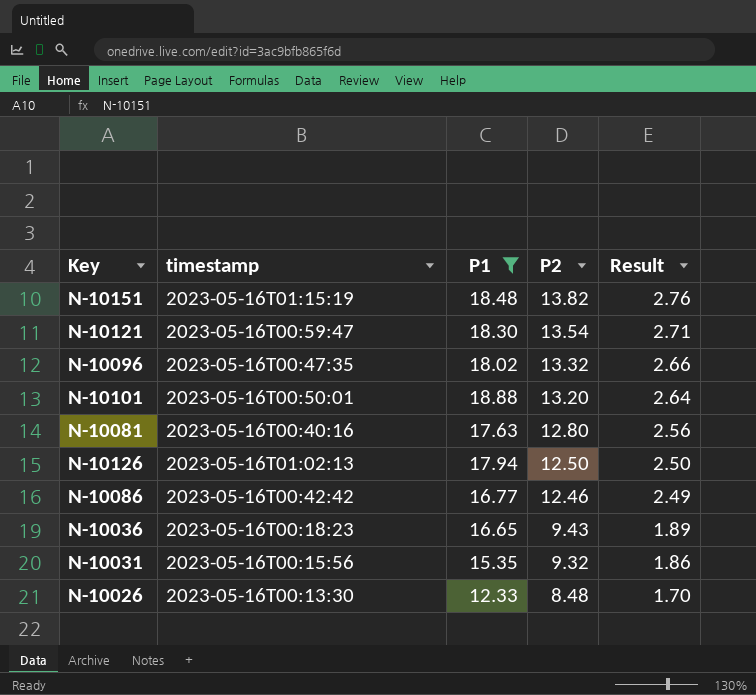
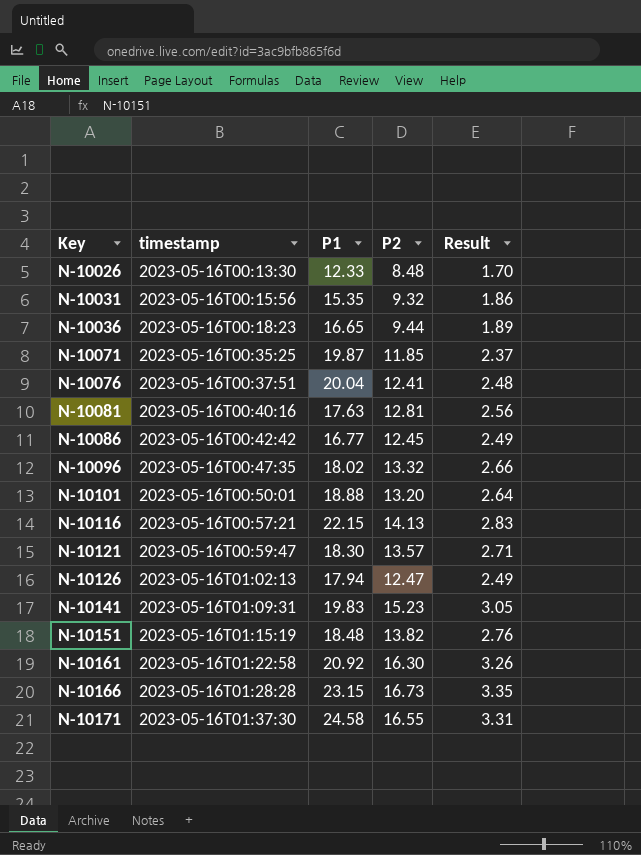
filter: P1 <= 18.88 -> none
row order: P2 descending -> Key ascending
N-10036 | P2: 9.43 -> 9.44
N-10081 | P2: 12.80 -> 12.81
N-10086 | P2: 12.46 -> 12.45
N-10121 | P2: 13.54 -> 13.57
N-10126 | P2: 12.50 -> 12.47
N-10126 | Result: 2.50 -> 2.49

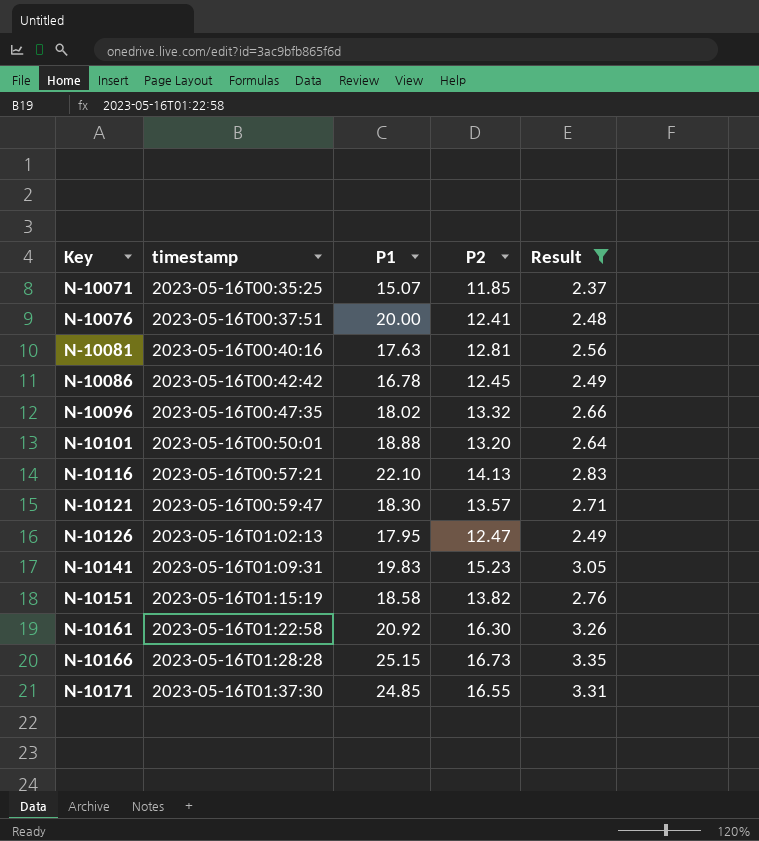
filter: none -> Result >= 2.37
N-10071 | P1: 19.87 -> 15.07
N-10076 | P1: 20.04 -> 20.00
N-10086 | P1: 16.77 -> 16.78
N-10116 | P1: 22.15 -> 22.10
N-10126 | P1: 17.94 -> 17.95
N-10151 | P1: 18.48 -> 18.58
N-10166 | P1: 23.15 -> 25.15
N-10171 | P1: 24.58 -> 24.85

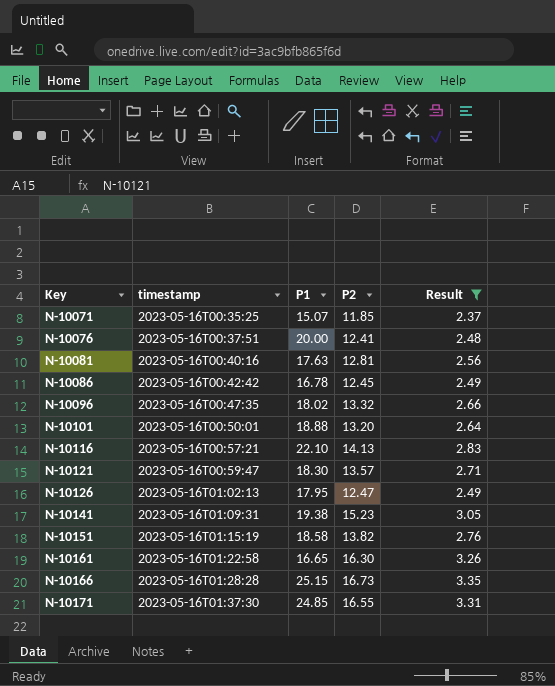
N-10141 | P1: 19.83 -> 19.38
N-10161 | P1: 20.92 -> 16.65

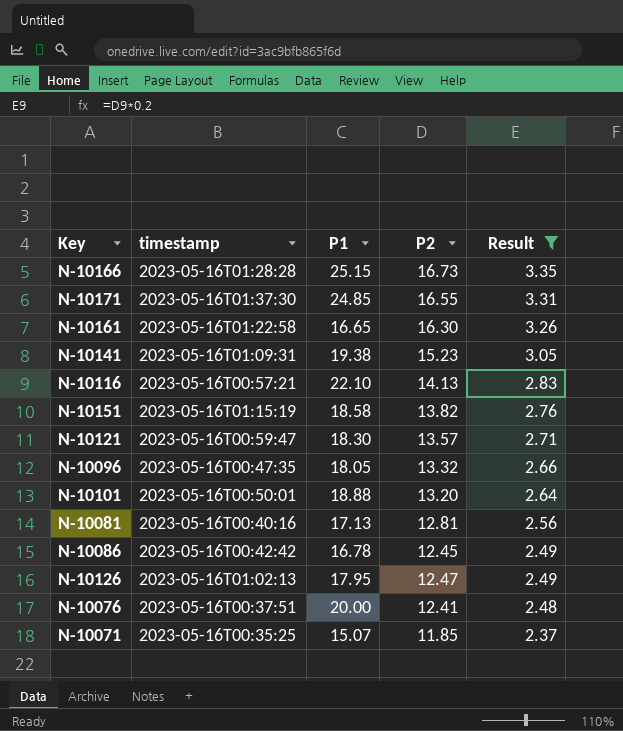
row order: Key ascending -> Result descending
N-10096 | P1: 18.02 -> 18.05
N-10081 | P1: 17.63 -> 17.13

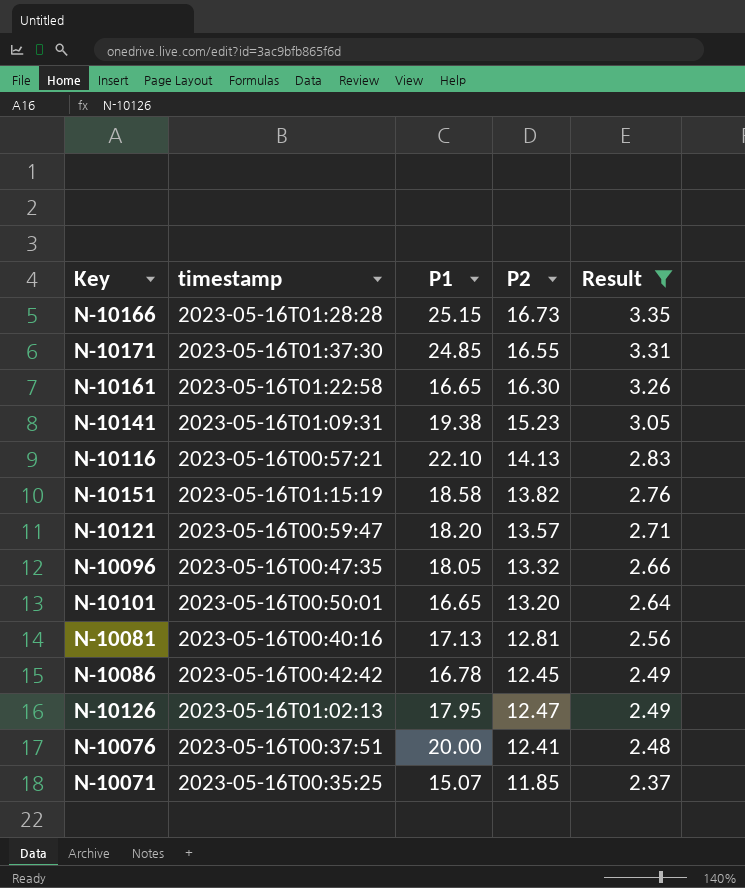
N-10121 | P1: 18.30 -> 18.20
N-10101 | P1: 18.88 -> 16.65

